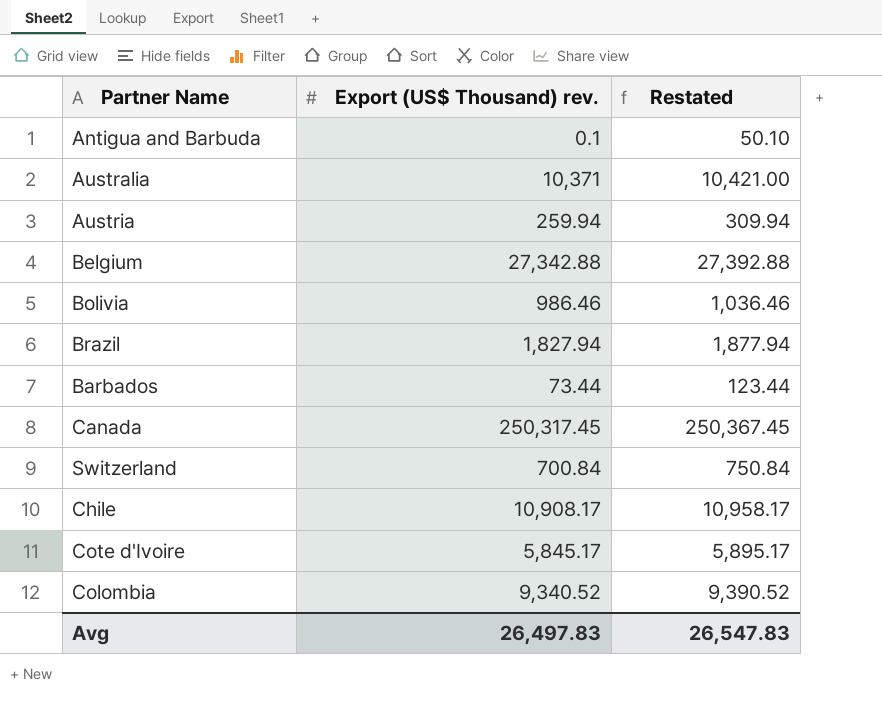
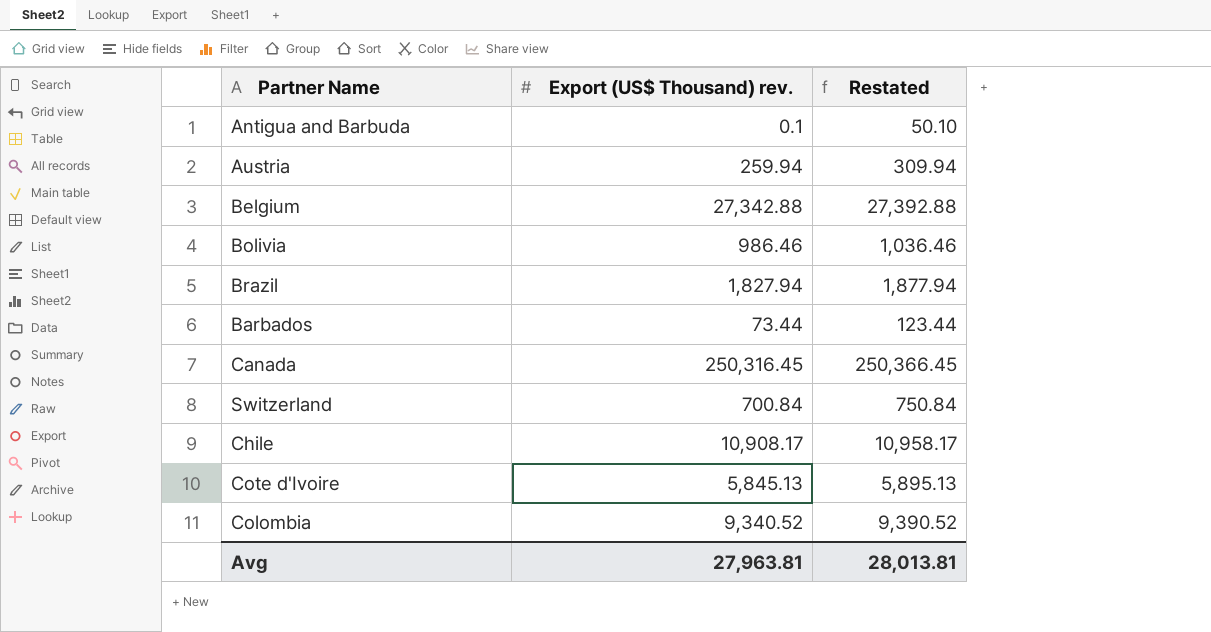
row Australia: 10,371 | 10,421.00 -> none
Canada | Export (US$ Thousand) rev.: 250,317.45 -> 250,316.45
Canada | Restated: 250,367.45 -> 250,366.45
Cote d'Ivoire | Export (US$ Thousand) rev.: 5,845.17 -> 5,845.13
Cote d'Ivoire | Restated: 5,895.17 -> 5,895.13
Avg | Export (US$ Thousand) rev.: 26,497.83 -> 27,963.81
Avg | Restated: 26,547.83 -> 28,013.81

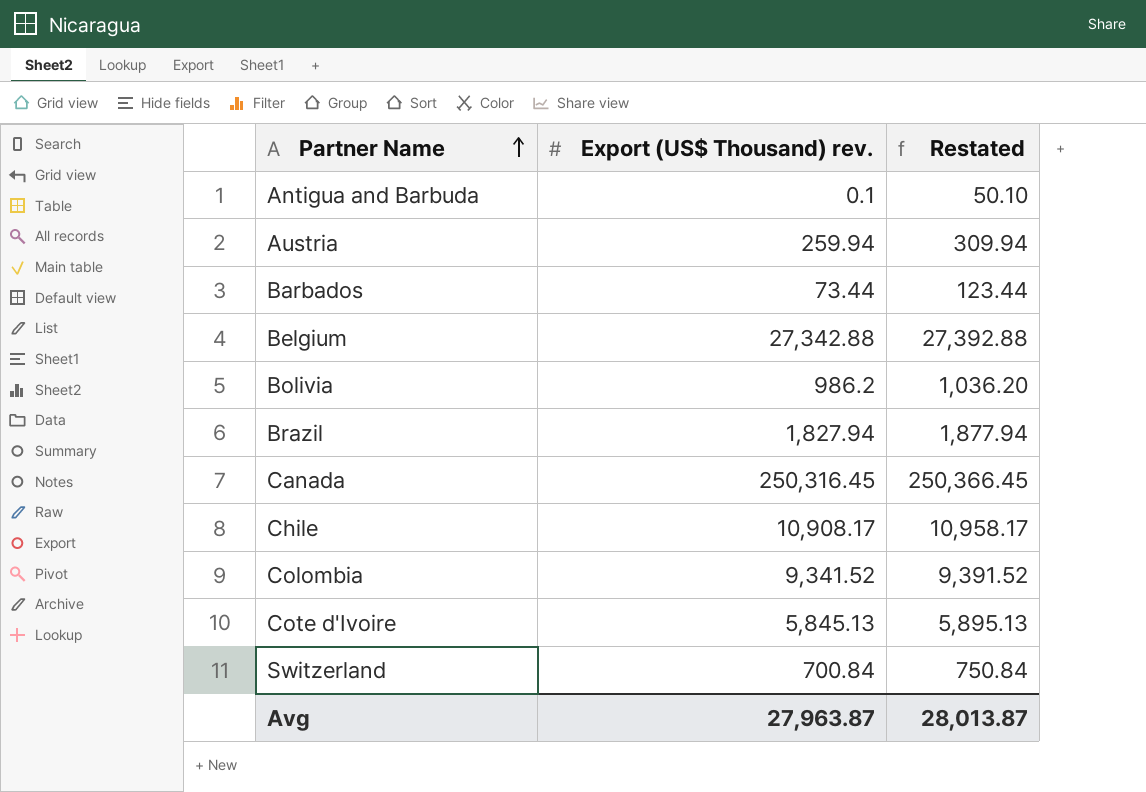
row order: none -> Partner Name ascending
Bolivia | Export (US$ Thousand) rev.: 986.46 -> 986.2
Bolivia | Restated: 1,036.46 -> 1,036.20
Colombia | Export (US$ Thousand) rev.: 9,340.52 -> 9,341.52
Colombia | Restated: 9,390.52 -> 9,391.52
Avg | Export (US$ Thousand) rev.: 27,963.81 -> 27,963.87
Avg | Restated: 28,013.81 -> 28,013.87

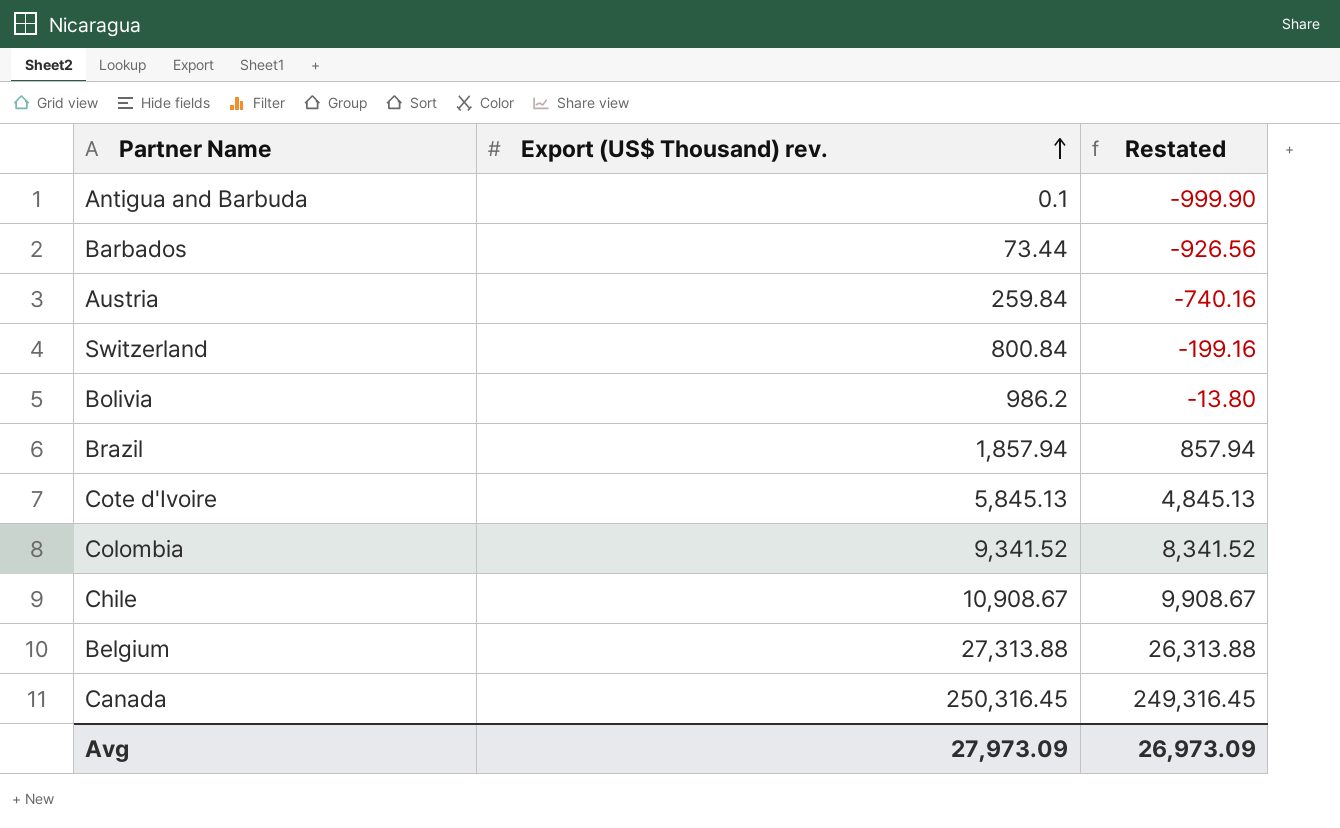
row order: Partner Name ascending -> Export (US$ Thousand) rev. ascending
column Restated | formula: [Export (US$ Thousand) rev.] + 50 -> [Export (US$ Thousand) rev.] - 1000
Austria | Export (US$ Thousand) rev.: 259.94 -> 259.84
Switzerland | Export (US$ Thousand) rev.: 700.84 -> 800.84
Brazil | Export (US$ Thousand) rev.: 1,827.94 -> 1,857.94
Chile | Export (US$ Thousand) rev.: 10,908.17 -> 10,908.67
Belgium | Export (US$ Thousand) rev.: 27,342.88 -> 27,313.88
Avg | Export (US$ Thousand) rev.: 27,963.87 -> 27,973.09
Avg | Restated: 28,013.87 -> 26,973.09

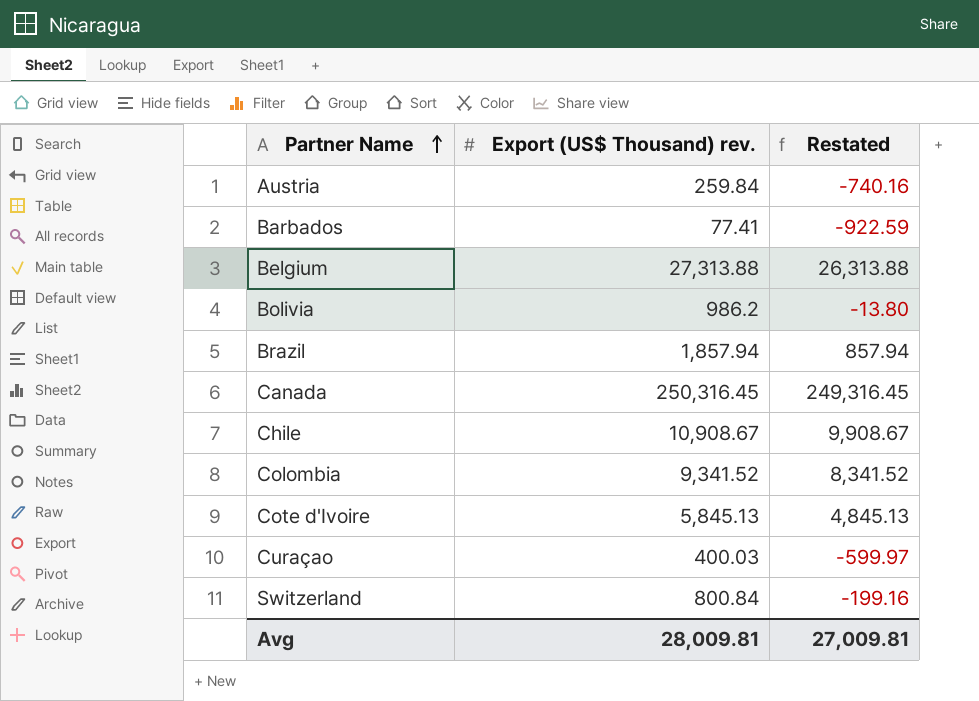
row order: Export (US$ Thousand) rev. ascending -> Partner Name ascending
row Antigua and Barbuda: 0.1 | -999.90 -> none
Barbados | Export (US$ Thousand) rev.: 73.44 -> 77.41
Barbados | Restated: -926.56 -> -922.59
row Curaçao: none -> 400.03 | -599.97
Avg | Export (US$ Thousand) rev.: 27,973.09 -> 28,009.81
Avg | Restated: 26,973.09 -> 27,009.81

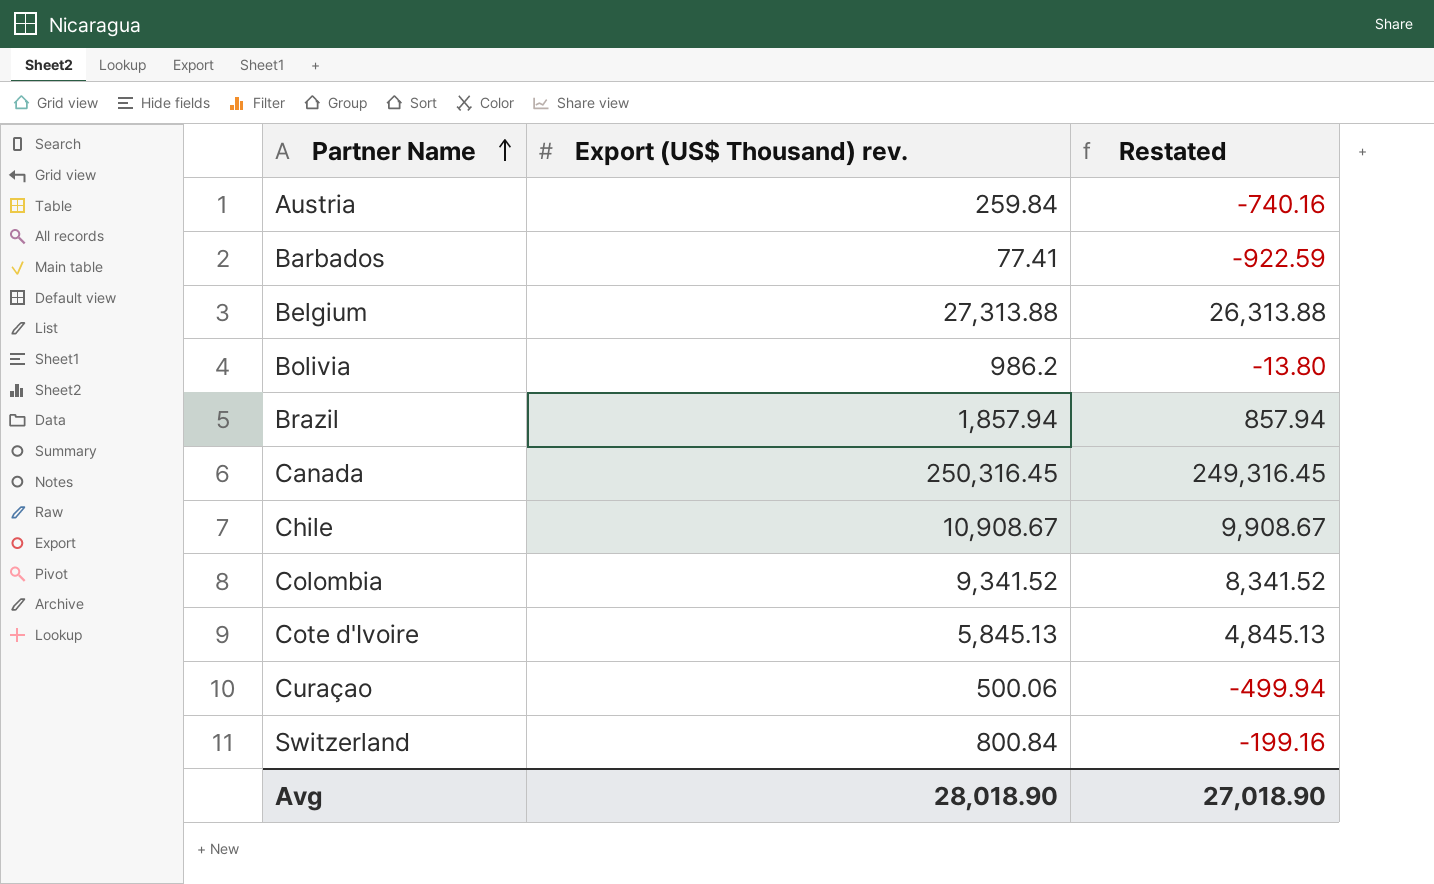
Curaçao | Export (US$ Thousand) rev.: 400.03 -> 500.06
Curaçao | Restated: -599.97 -> -499.94
Avg | Export (US$ Thousand) rev.: 28,009.81 -> 28,018.90
Avg | Restated: 27,009.81 -> 27,018.90

